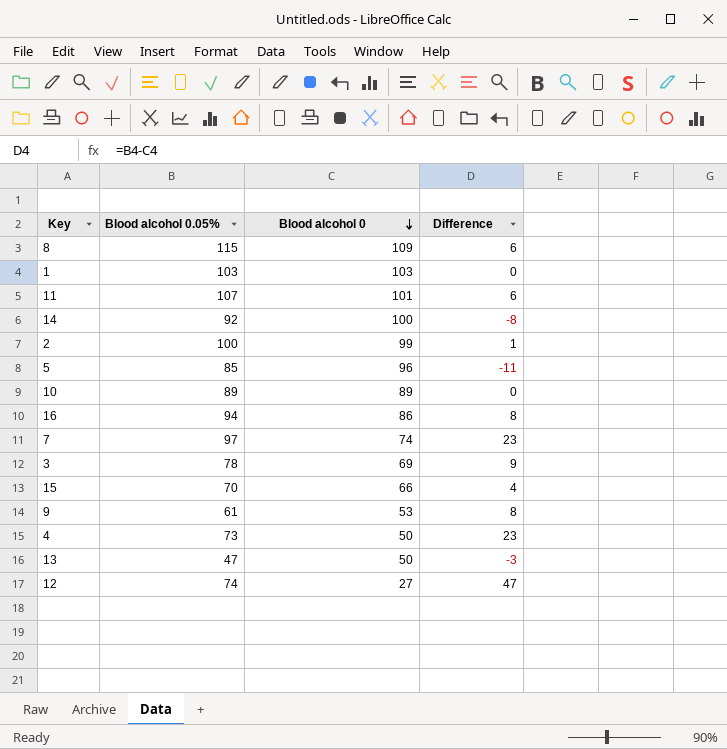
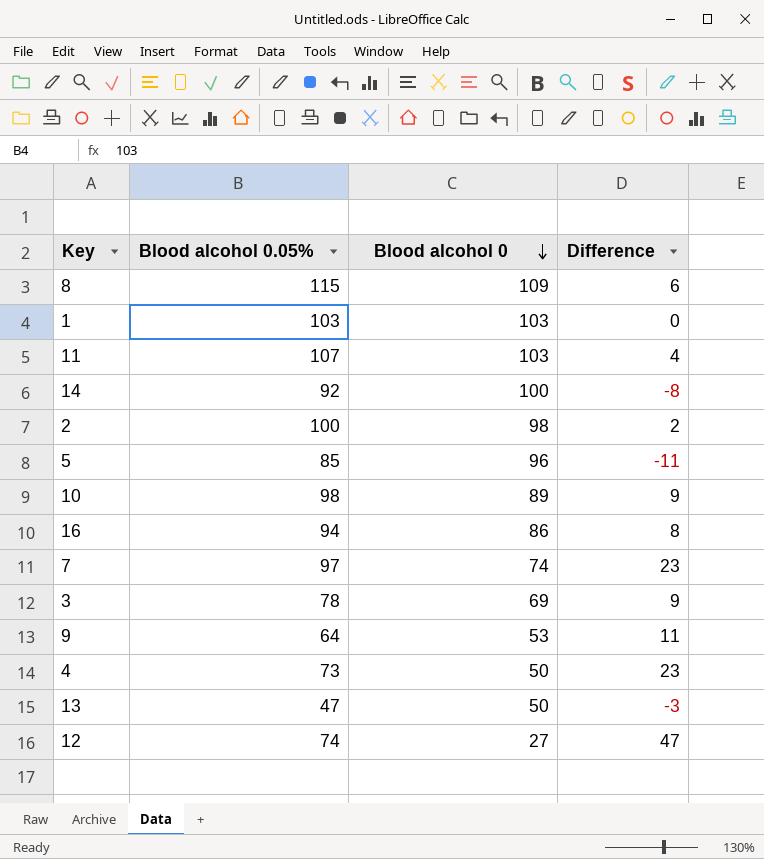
row 15: 70 | 66 | 4 -> none
11 | Blood alcohol 0: 101 -> 103
11 | Difference: 6 -> 4
2 | Blood alcohol 0: 99 -> 98
2 | Difference: 1 -> 2
10 | Blood alcohol 0.05%: 89 -> 98
10 | Difference: 0 -> 9
9 | Blood alcohol 0.05%: 61 -> 64
9 | Difference: 8 -> 11

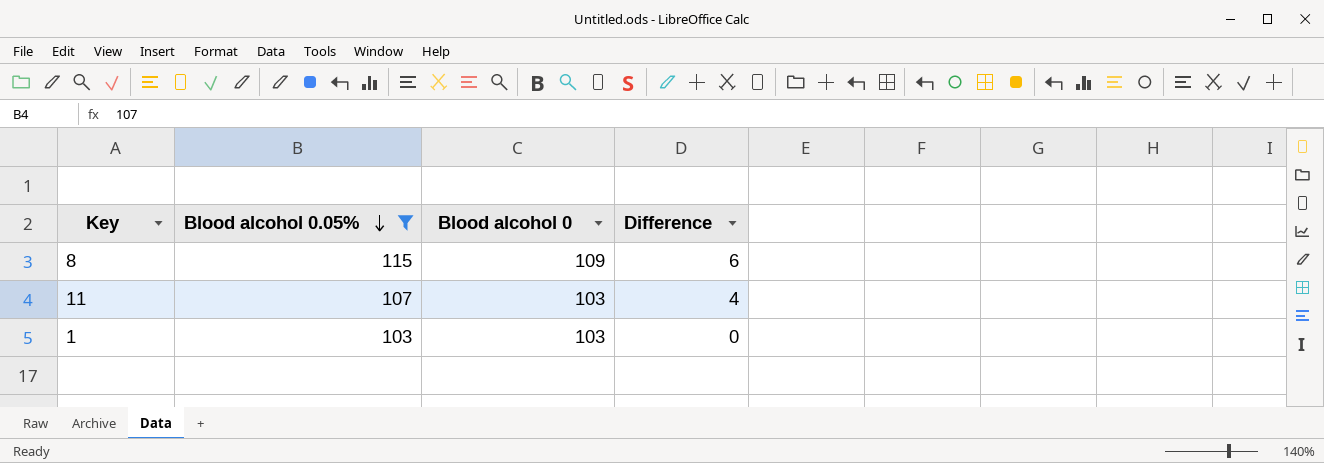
filter: none -> Blood alcohol 0.05% >= 103
row order: Blood alcohol 0 descending -> Blood alcohol 0.05% descending

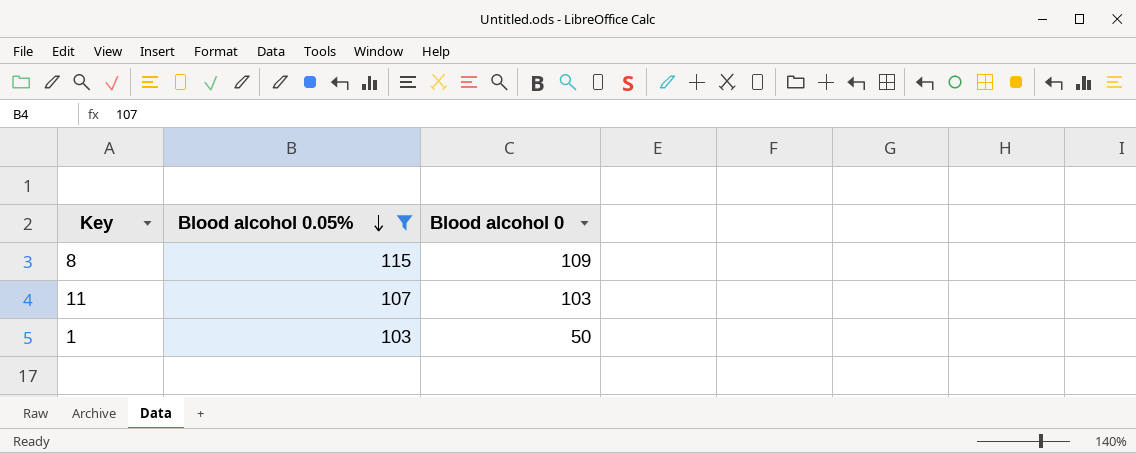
column Difference | formula: [Blood alcohol 0.05%] - [Blood alcohol 0] -> none
1 | Blood alcohol 0: 103 -> 50

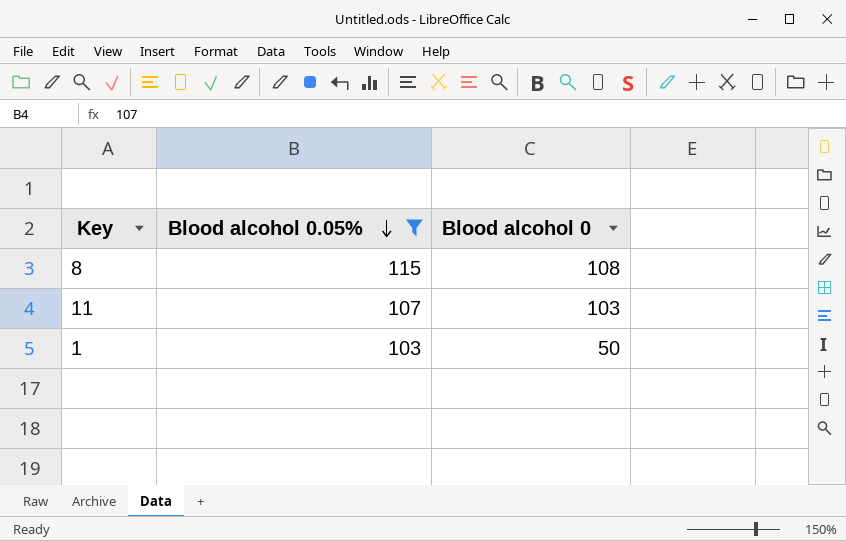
8 | Blood alcohol 0: 109 -> 108

